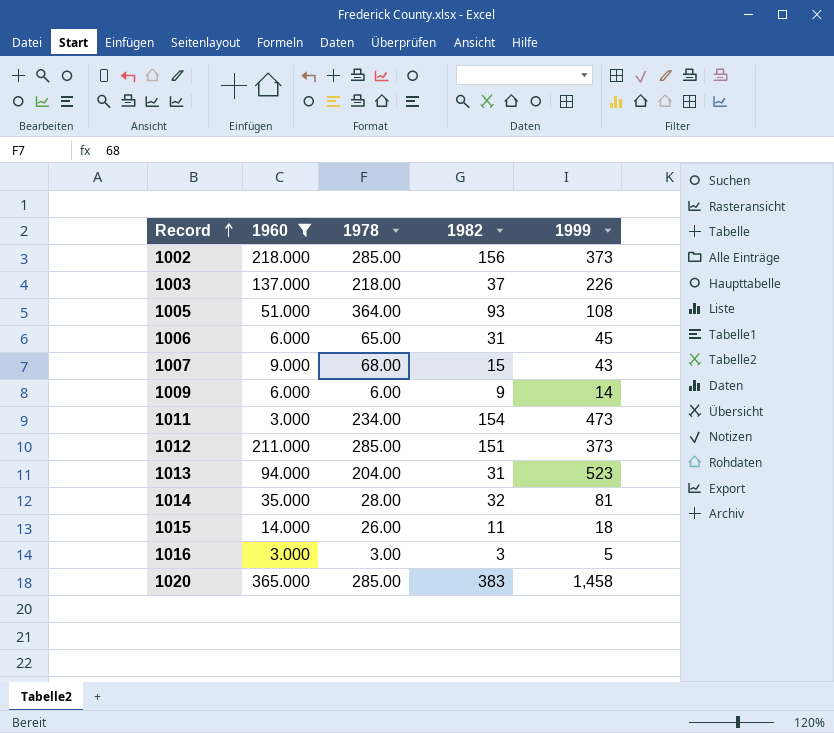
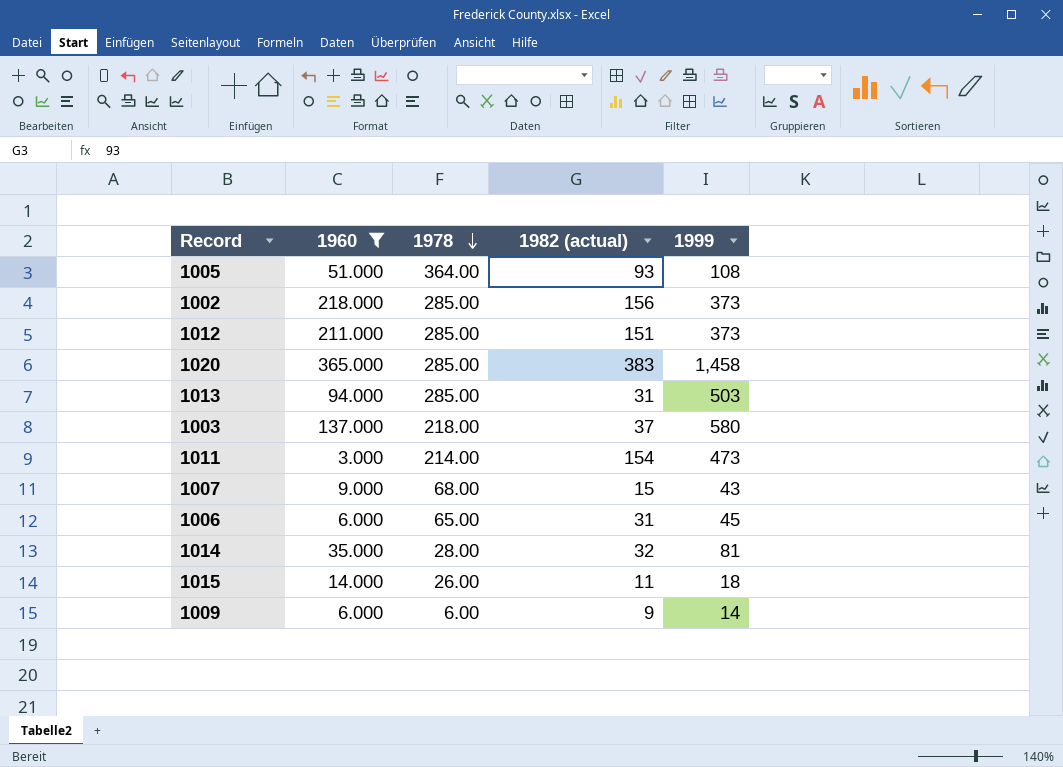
row order: Record ascending -> 1978 descending
column name: 1982 -> 1982 (actual)
row 1016: 3.000 | 3.00 | 3 | 5 -> none
1013 | 1978: 204.00 -> 285.00
1013 | 1999: 523 -> 503
1003 | 1999: 226 -> 580
1011 | 1978: 234.00 -> 214.00

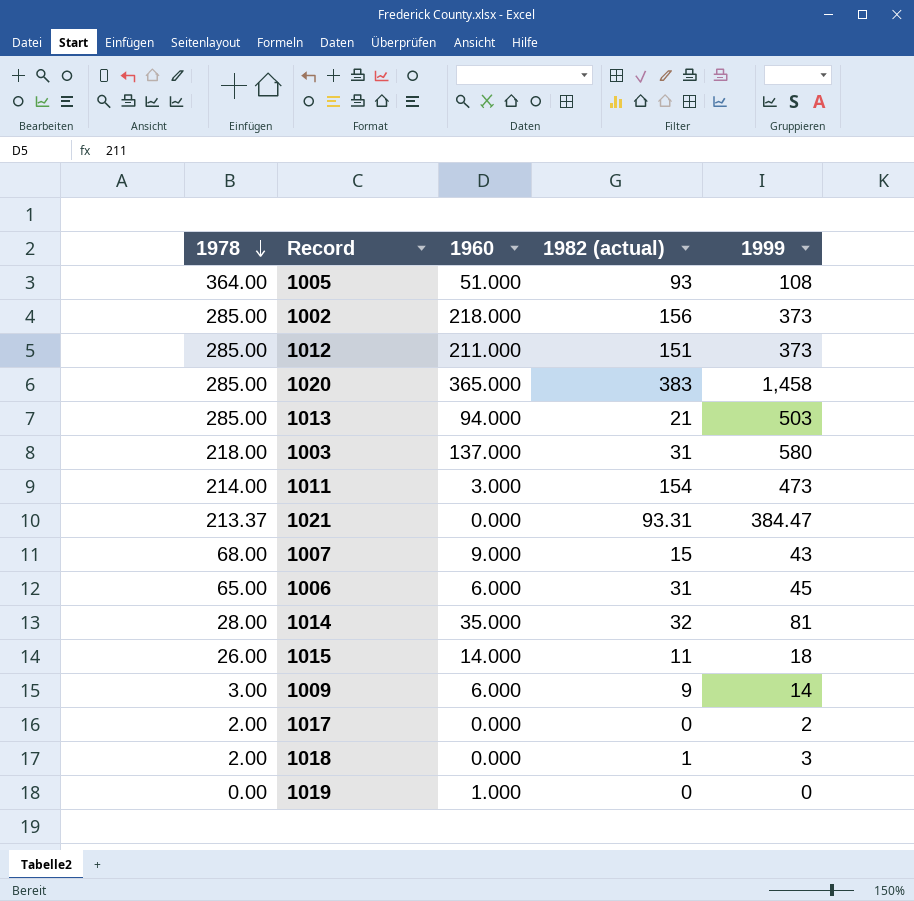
filter: 1960 >= 3.000 -> none
column 1978 | position: 3 -> 1
1013 | 1982 (actual): 31 -> 21
1003 | 1982 (actual): 37 -> 31
1009 | 1978: 6.00 -> 3.00

